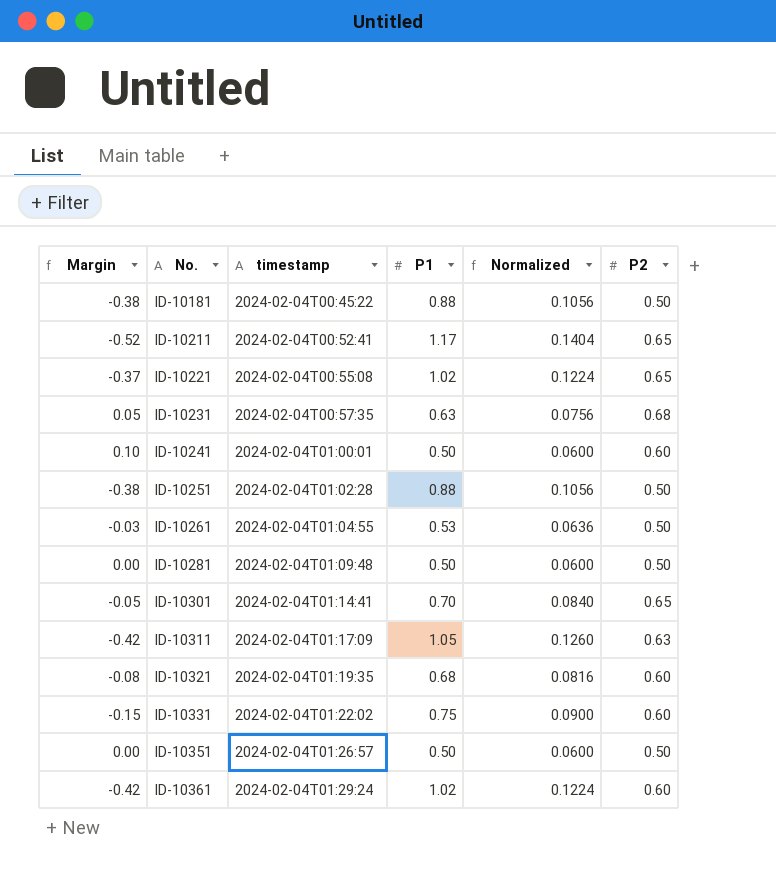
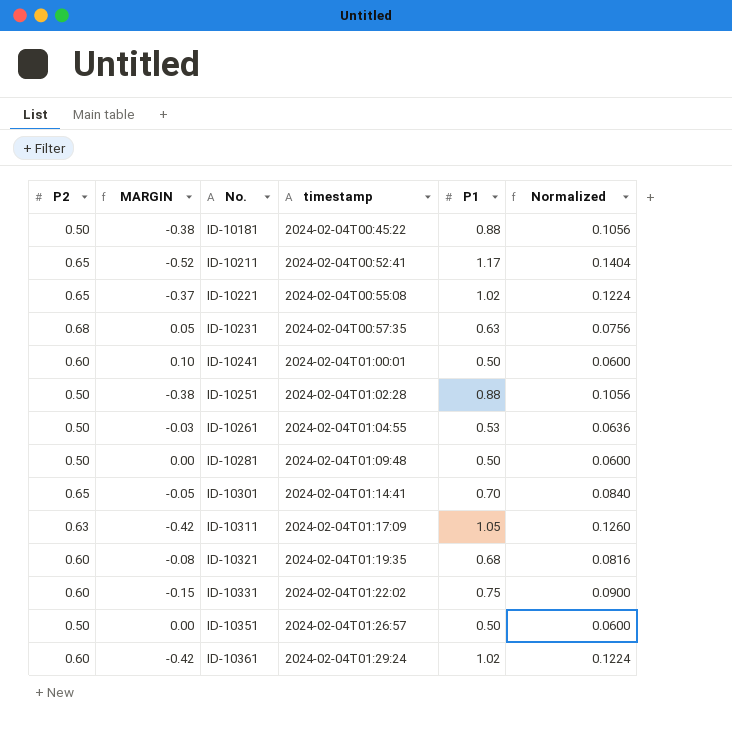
column P2 | position: 6 -> 1
column name: Margin -> MARGIN

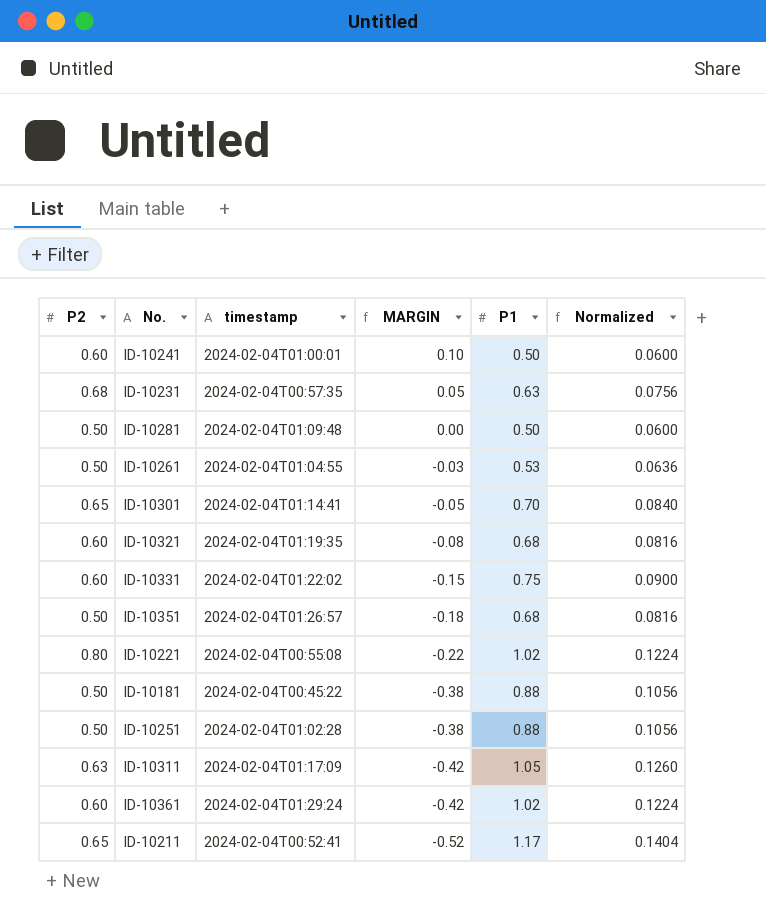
row order: No. ascending -> MARGIN descending
column MARGIN | position: 2 -> 4
ID-10351 | MARGIN: 0.00 -> -0.18
ID-10351 | P1: 0.50 -> 0.68
ID-10351 | Normalized: 0.0600 -> 0.0816
ID-10221 | P2: 0.65 -> 0.80
ID-10221 | MARGIN: -0.37 -> -0.22

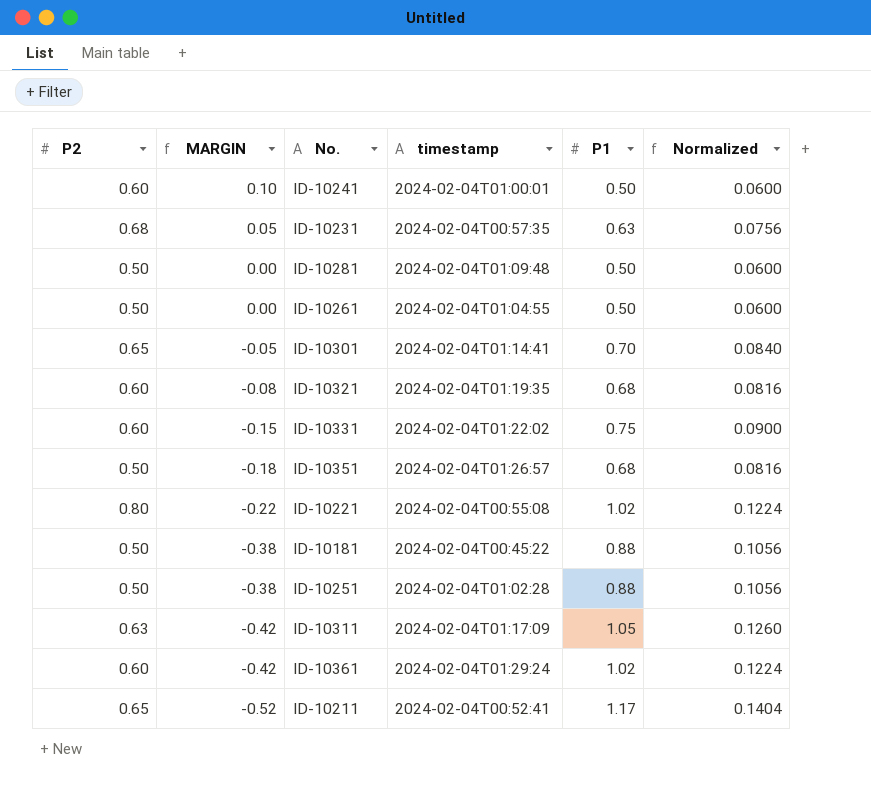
column MARGIN | position: 4 -> 2
ID-10261 | MARGIN: -0.03 -> 0.00
ID-10261 | P1: 0.53 -> 0.50
ID-10261 | Normalized: 0.0636 -> 0.0600

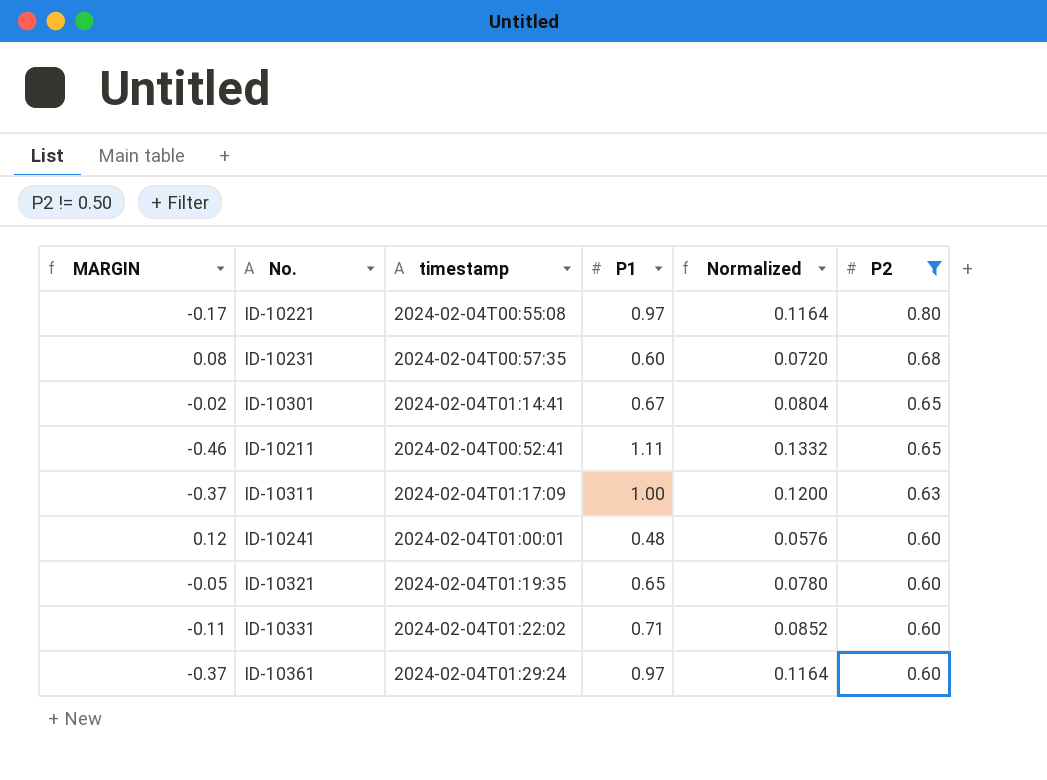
filter: none -> P2 != 0.50
row order: MARGIN descending -> P2 descending
column P2 | position: 1 -> 6
ID-10221 | MARGIN: -0.22 -> -0.17
ID-10221 | P1: 1.02 -> 0.97
ID-10221 | Normalized: 0.1224 -> 0.1164
ID-10231 | MARGIN: 0.05 -> 0.08
ID-10231 | P1: 0.63 -> 0.60
ID-10231 | Normalized: 0.0756 -> 0.0720
ID-10301 | MARGIN: -0.05 -> -0.02
ID-10301 | P1: 0.70 -> 0.67
ID-10301 | Normalized: 0.0840 -> 0.0804
ID-10211 | MARGIN: -0.52 -> -0.46
ID-10211 | P1: 1.17 -> 1.11
ID-10211 | Normalized: 0.1404 -> 0.1332
ID-10311 | MARGIN: -0.42 -> -0.37
ID-10311 | P1: 1.05 -> 1.00
ID-10311 | Normalized: 0.1260 -> 0.1200
ID-10241 | MARGIN: 0.10 -> 0.12
ID-10241 | P1: 0.50 -> 0.48
ID-10241 | Normalized: 0.0600 -> 0.0576
ID-10321 | MARGIN: -0.08 -> -0.05
ID-10321 | P1: 0.68 -> 0.65
ID-10321 | Normalized: 0.0816 -> 0.0780
ID-10331 | MARGIN: -0.15 -> -0.11
ID-10331 | P1: 0.75 -> 0.71
ID-10331 | Normalized: 0.0900 -> 0.0852
ID-10361 | MARGIN: -0.42 -> -0.37
ID-10361 | P1: 1.02 -> 0.97
ID-10361 | Normalized: 0.1224 -> 0.1164

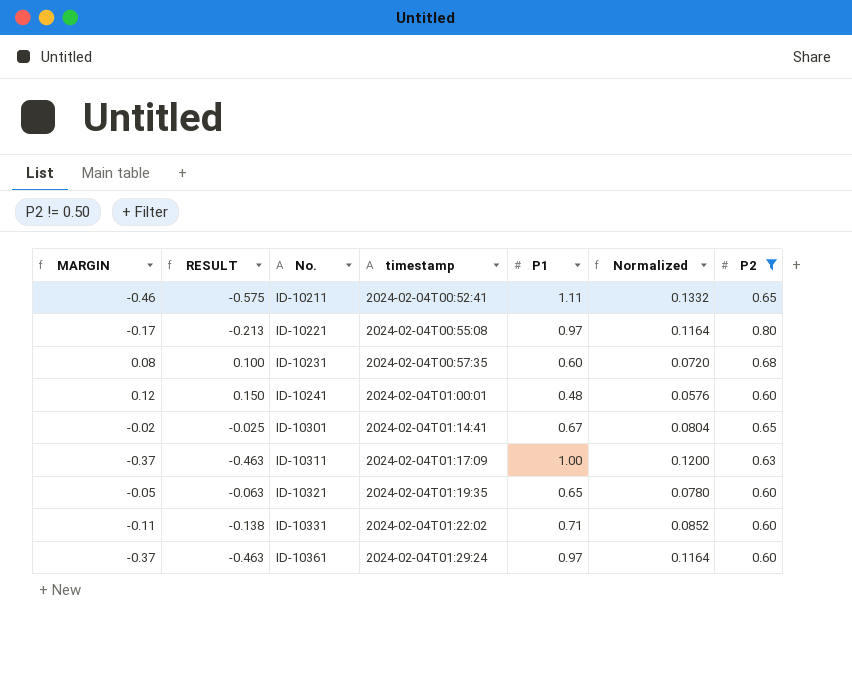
row order: P2 descending -> No. ascending
column RESULT | formula: none -> [MARGIN] * 1.25

